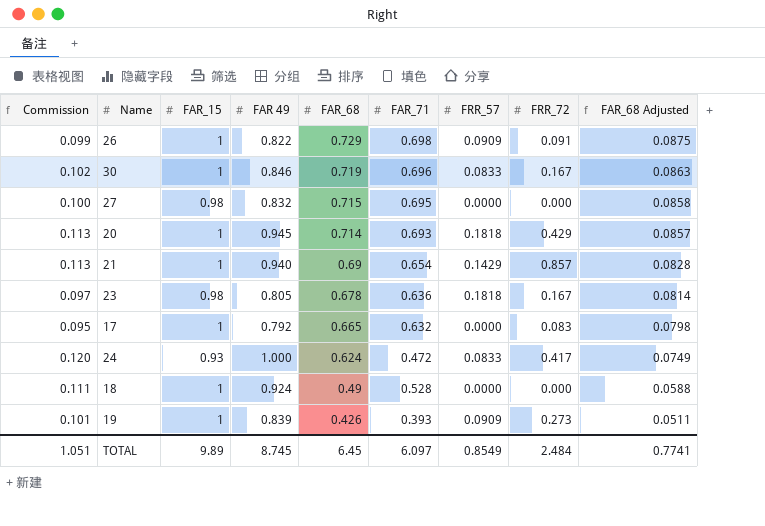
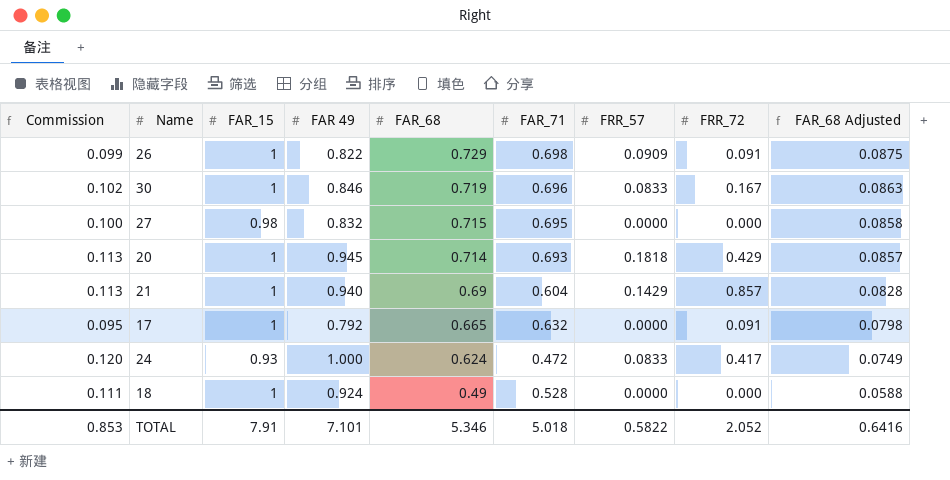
row 23: 0.097 | 0.98 | 0.805 | 0.678 | 0.636 | 0.1818 | 0.167 | 0.0814 -> none
row 19: 0.101 | 1 | 0.839 | 0.426 | 0.393 | 0.0909 | 0.273 | 0.0511 -> none
21 | FAR_71: 0.654 -> 0.604
17 | FRR_72: 0.083 -> 0.091
TOTAL | Commission: 1.051 -> 0.853
TOTAL | FAR_15: 9.89 -> 7.91
TOTAL | FAR 49: 8.745 -> 7.101
TOTAL | FAR_68: 6.45 -> 5.346
TOTAL | FAR_71: 6.097 -> 5.018
TOTAL | FRR_57: 0.8549 -> 0.5822
TOTAL | FRR_72: 2.484 -> 2.052
TOTAL | FAR_68 Adjusted: 0.7741 -> 0.6416

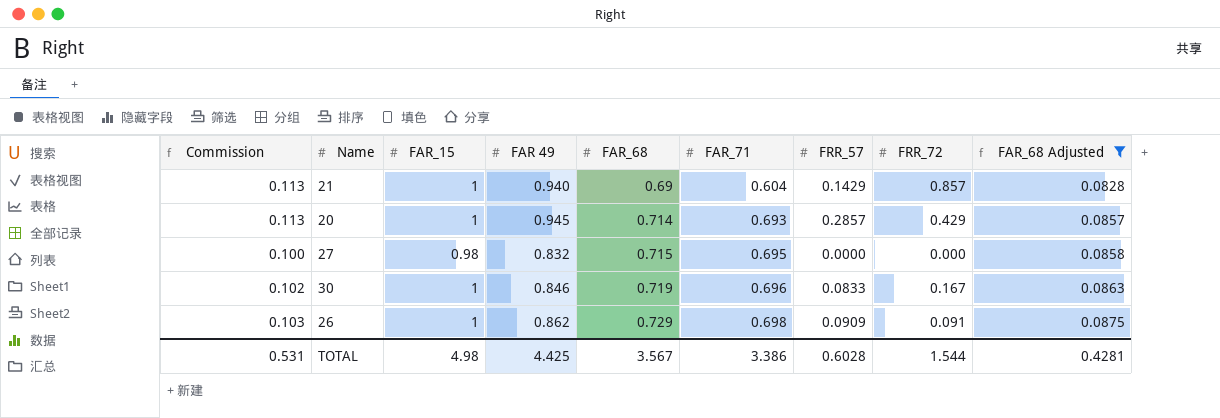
filter: none -> FAR_68 Adjusted >= 0.0828
row order: FAR_68 descending -> FAR_68 ascending
20 | FRR_57: 0.1818 -> 0.2857
26 | Commission: 0.099 -> 0.103
26 | FAR 49: 0.822 -> 0.862
TOTAL | Commission: 0.853 -> 0.531
TOTAL | FAR_15: 7.91 -> 4.98
TOTAL | FAR 49: 7.101 -> 4.425
TOTAL | FAR_68: 5.346 -> 3.567
TOTAL | FAR_71: 5.018 -> 3.386
TOTAL | FRR_57: 0.5822 -> 0.6028
TOTAL | FRR_72: 2.052 -> 1.544
TOTAL | FAR_68 Adjusted: 0.6416 -> 0.4281

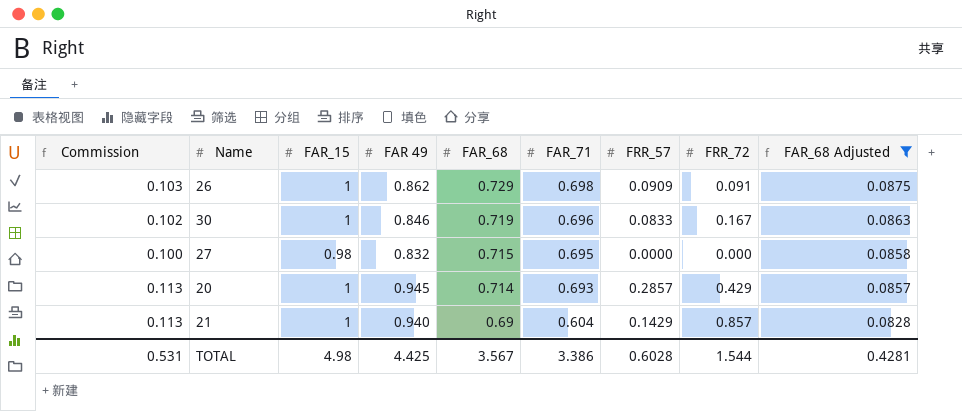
row order: FAR_68 ascending -> FAR_68 descending

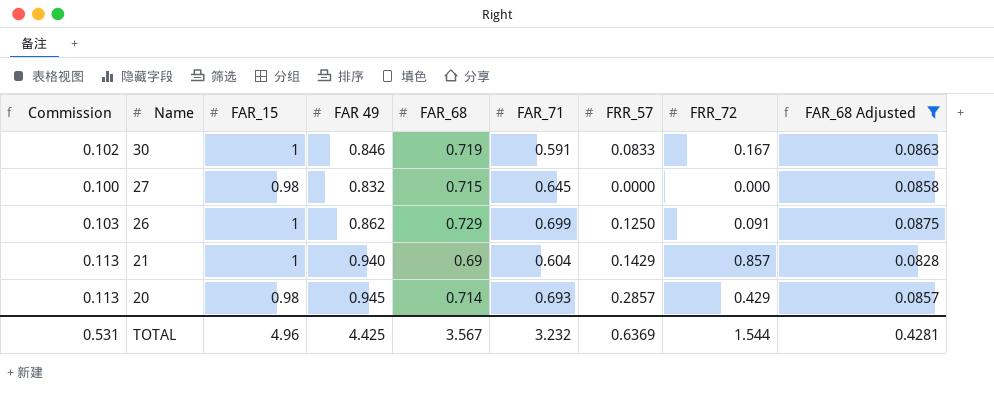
row order: FAR_68 descending -> Name descending
30 | FAR_71: 0.696 -> 0.591
27 | FAR_71: 0.695 -> 0.645
26 | FAR_71: 0.698 -> 0.699
26 | FRR_57: 0.0909 -> 0.1250
20 | FAR_15: 1 -> 0.98
TOTAL | FAR_15: 4.98 -> 4.96
TOTAL | FAR_71: 3.386 -> 3.232
TOTAL | FRR_57: 0.6028 -> 0.6369

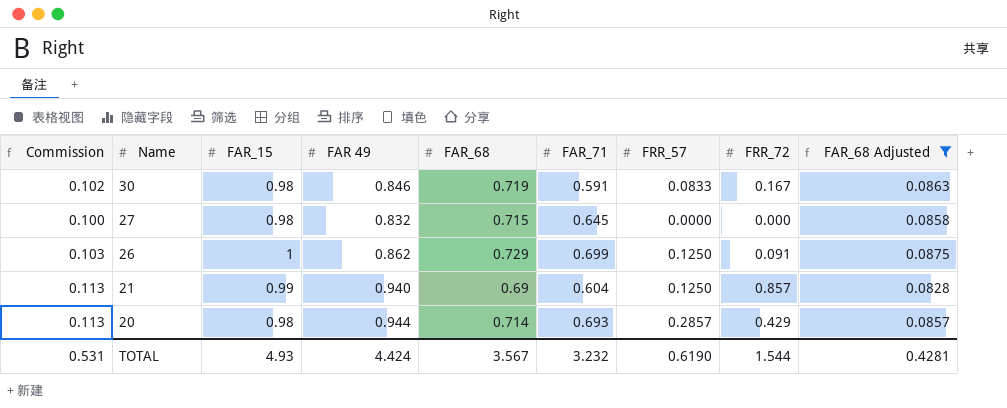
30 | FAR_15: 1 -> 0.98
21 | FAR_15: 1 -> 0.99
21 | FRR_57: 0.1429 -> 0.1250
20 | FAR 49: 0.945 -> 0.944
TOTAL | FAR_15: 4.96 -> 4.93
TOTAL | FAR 49: 4.425 -> 4.424
TOTAL | FRR_57: 0.6369 -> 0.6190

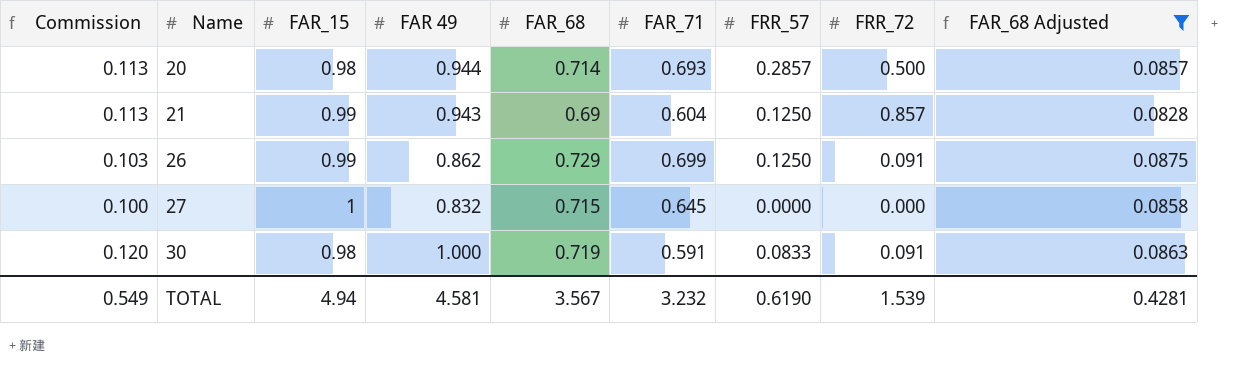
row order: Name descending -> Name ascending
20 | FRR_72: 0.429 -> 0.500
21 | FAR 49: 0.940 -> 0.943
26 | FAR_15: 1 -> 0.99
27 | FAR_15: 0.98 -> 1
30 | Commission: 0.102 -> 0.120
30 | FAR 49: 0.846 -> 1.000
30 | FRR_72: 0.167 -> 0.091
TOTAL | Commission: 0.531 -> 0.549
TOTAL | FAR_15: 4.93 -> 4.94
TOTAL | FAR 49: 4.424 -> 4.581
TOTAL | FRR_72: 1.544 -> 1.539

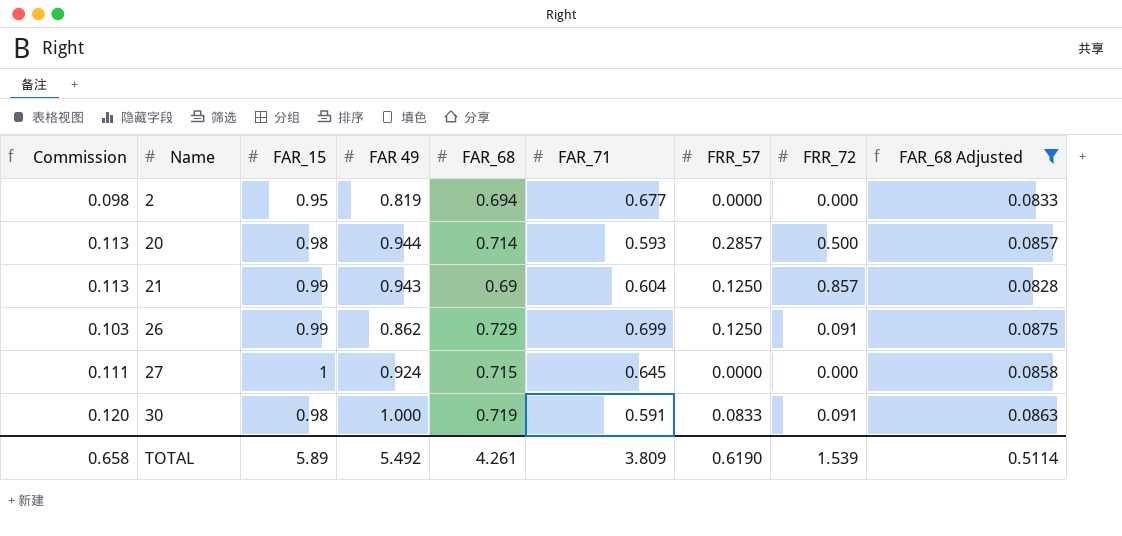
row 2: none -> 0.098 | 0.95 | 0.819 | 0.694 | 0.677 | 0.0000 | 0.000 | 0.0833
20 | FAR_71: 0.693 -> 0.593
27 | Commission: 0.100 -> 0.111
27 | FAR 49: 0.832 -> 0.924
TOTAL | Commission: 0.549 -> 0.658
TOTAL | FAR_15: 4.94 -> 5.89
TOTAL | FAR 49: 4.581 -> 5.492
TOTAL | FAR_68: 3.567 -> 4.261
TOTAL | FAR_71: 3.232 -> 3.809
TOTAL | FAR_68 Adjusted: 0.4281 -> 0.5114

